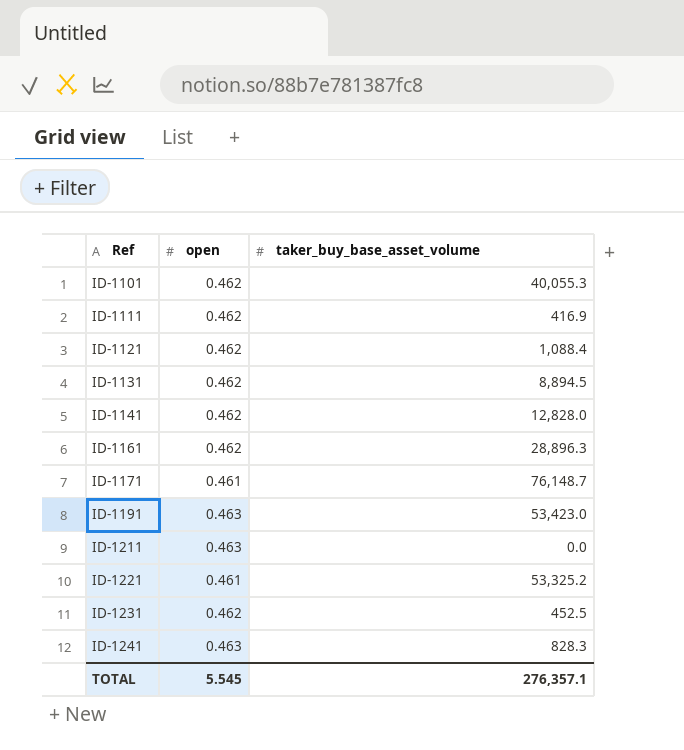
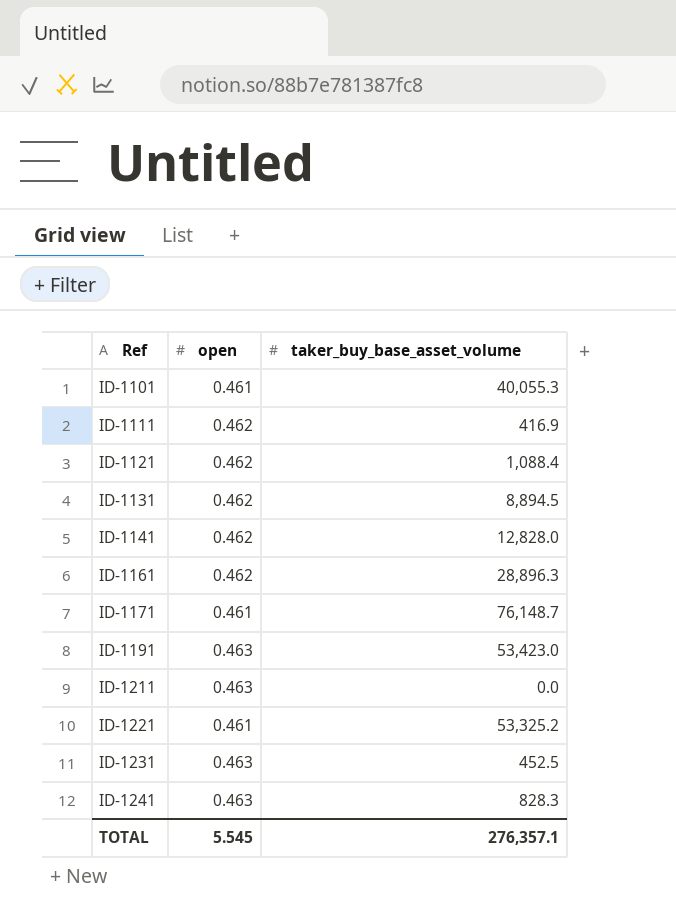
ID-1101 | open: 0.462 -> 0.461
ID-1231 | open: 0.462 -> 0.463

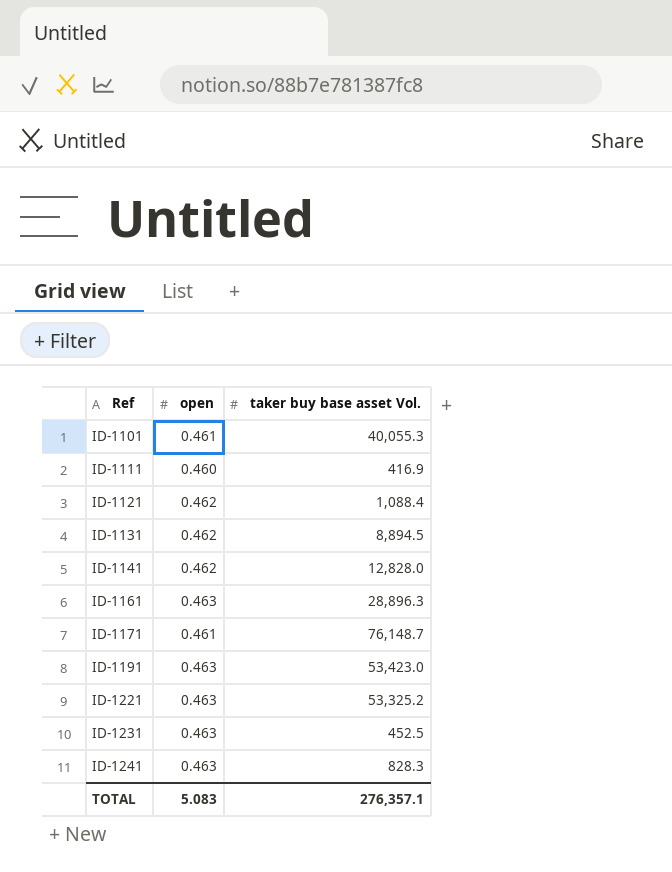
column name: taker_buy_base_asset_volume -> taker buy base asset Vol.
row ID-1211: 0.463 | 0.0 -> none
ID-1111 | open: 0.462 -> 0.460
ID-1161 | open: 0.462 -> 0.463
ID-1221 | open: 0.461 -> 0.463
TOTAL | open: 5.545 -> 5.083

